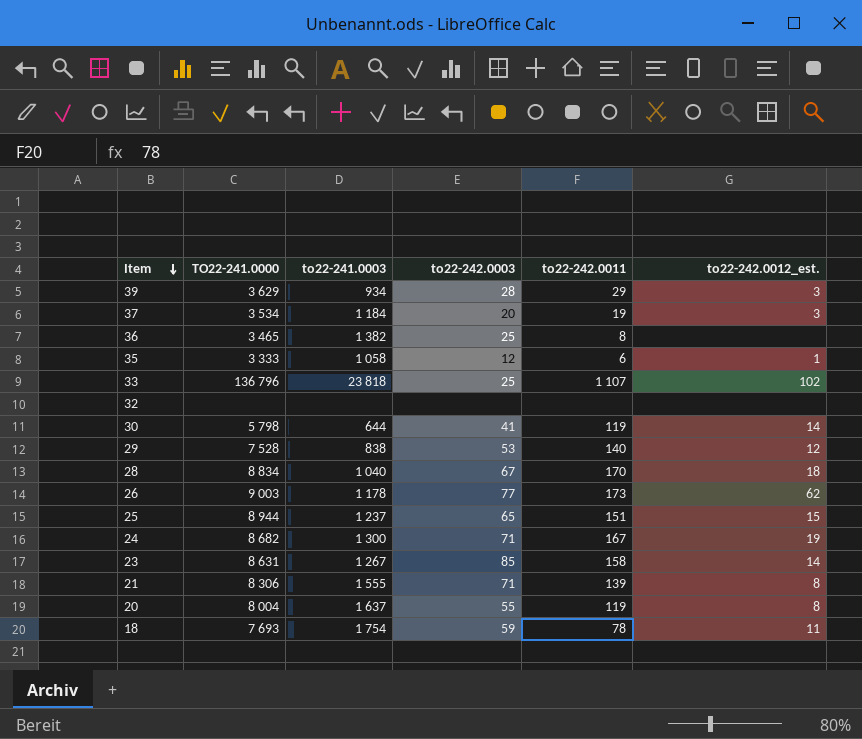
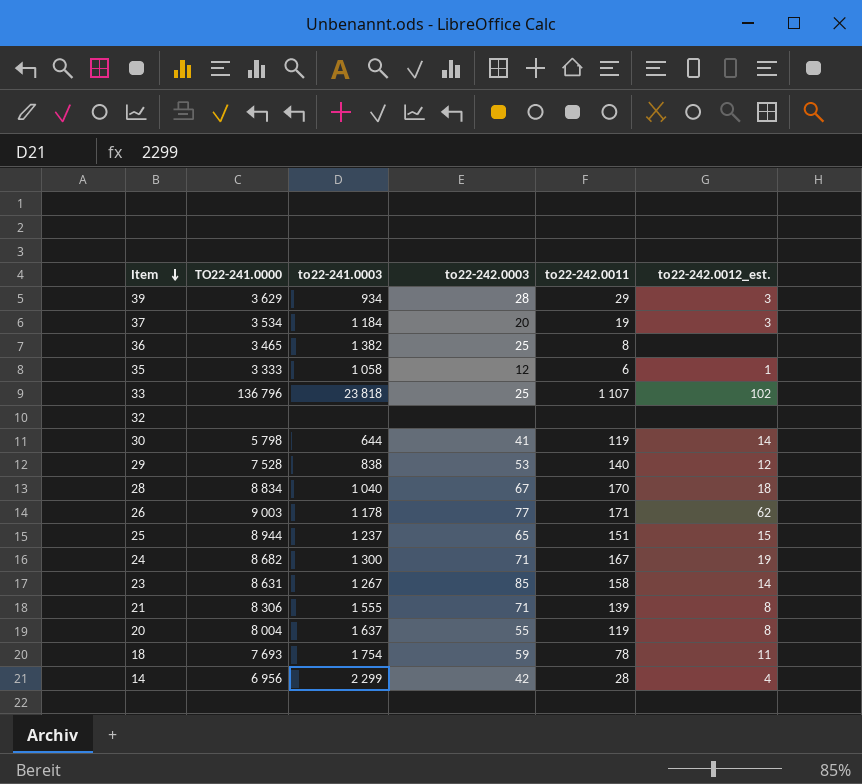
26 | to22-242.0011: 173 -> 171
row 14: none -> 6 956 | 2 299 | 42 | 28 | 4

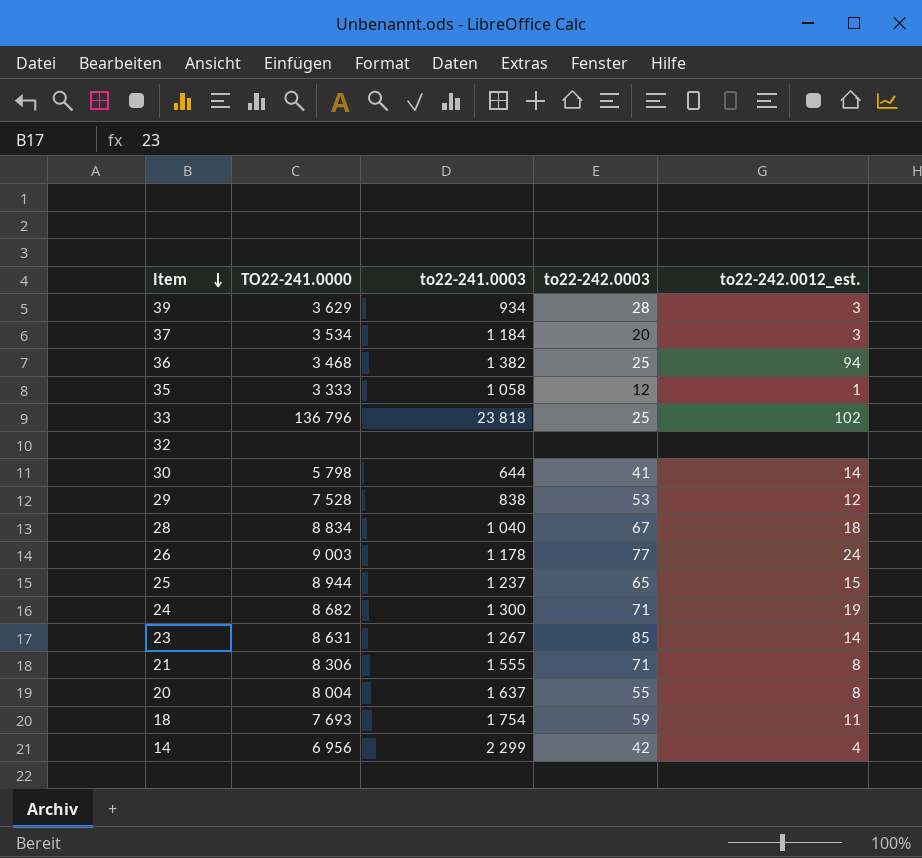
column to22-242.0011 | position: 5 -> none
36 | TO22-241.0000: 3 465 -> 3 468
36 | to22-242.0012_est.: none -> 94
26 | to22-242.0012_est.: 62 -> 24

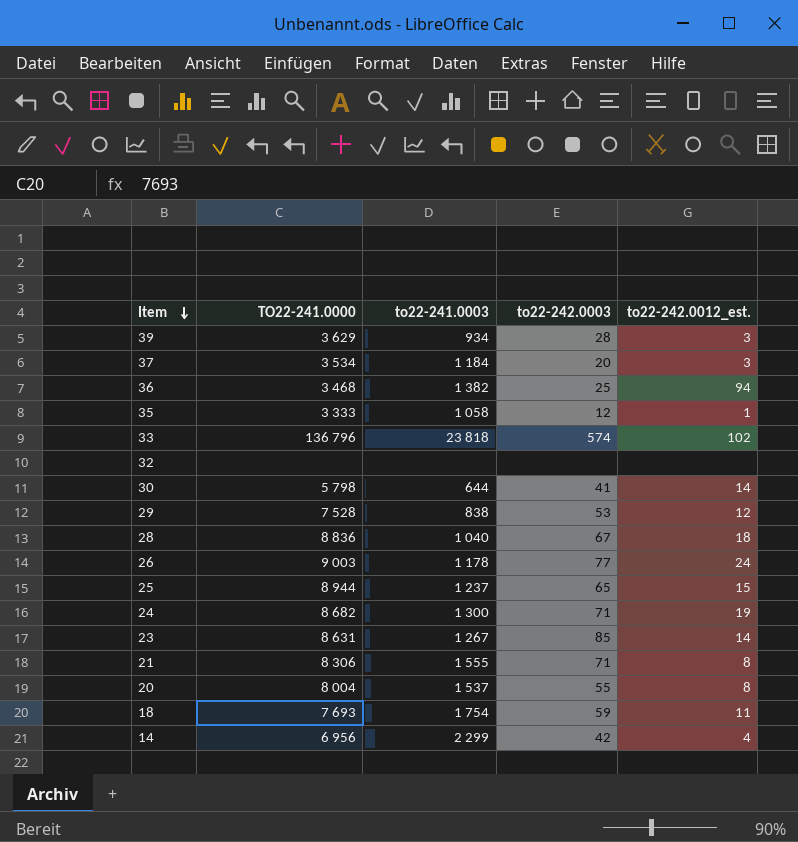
33 | to22-242.0003: 25 -> 574
28 | TO22-241.0000: 8 834 -> 8 836
20 | to22-241.0003: 1 637 -> 1 537

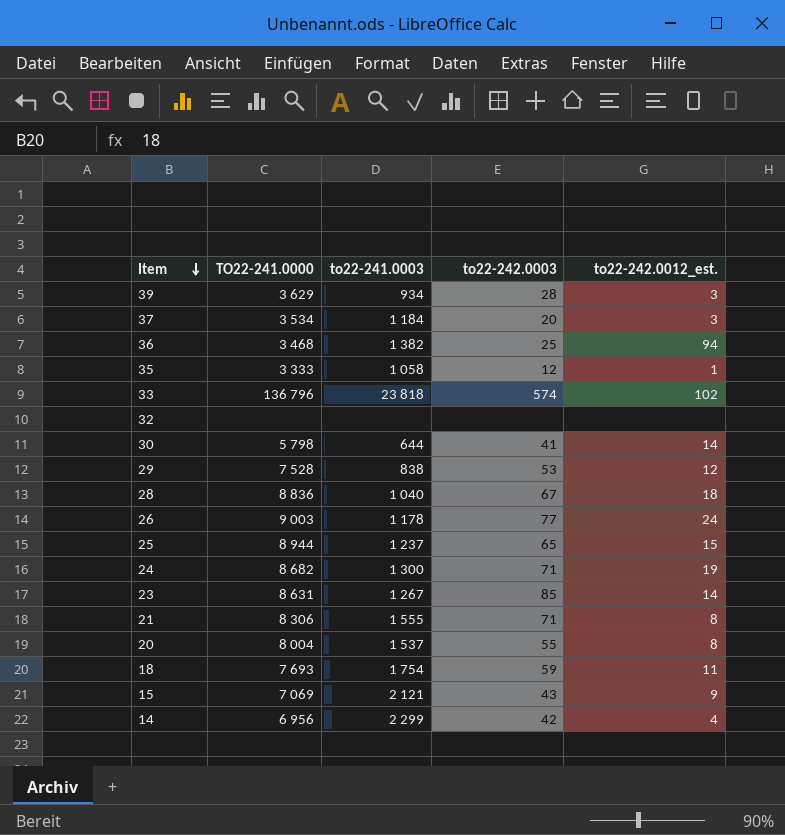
row 15: none -> 7 069 | 2 121 | 43 | 9

